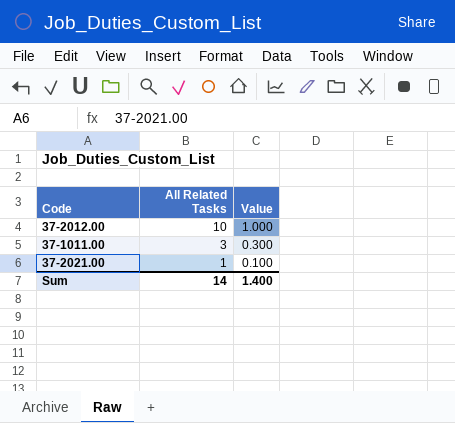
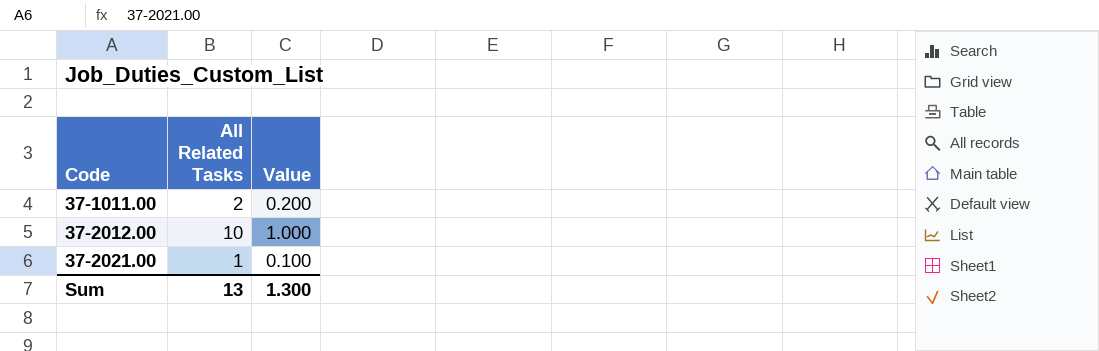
row order: All Related Tasks descending -> Code ascending
37-1011.00 | All Related Tasks: 3 -> 2
37-1011.00 | Value: 0.300 -> 0.200
Sum | All Related Tasks: 14 -> 13
Sum | Value: 1.400 -> 1.300

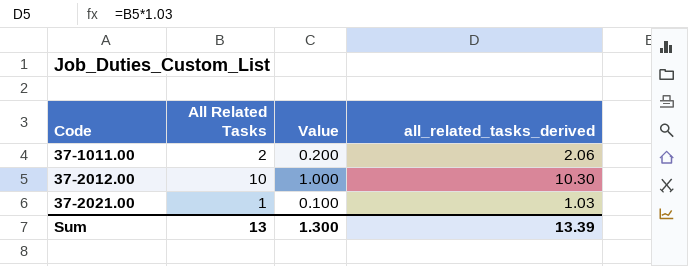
column all_related_tasks_derived | formula: none -> [All Related Tasks] * 1.03

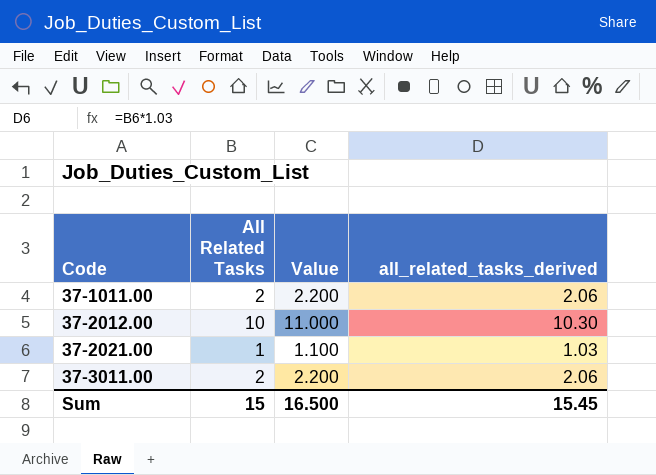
column Value | formula: [All Related Tasks] * 0.1 -> [All Related Tasks] * 1.1
row 37-3011.00: none -> 2 | 2.200 | 2.06
Sum | All Related Tasks: 13 -> 15
Sum | Value: 1.300 -> 16.500
Sum | all_related_tasks_derived: 13.39 -> 15.45

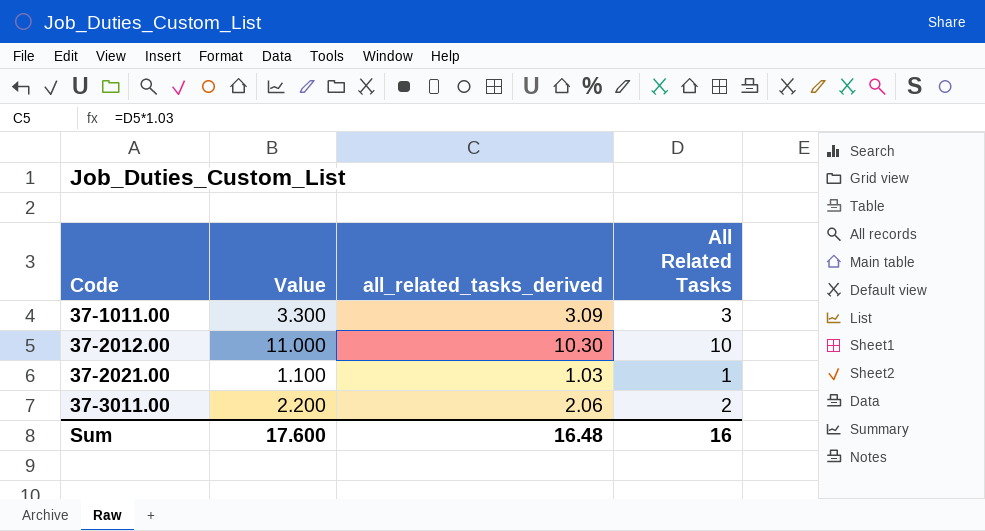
column All Related Tasks | position: 2 -> 4
37-1011.00 | Value: 2.200 -> 3.300
37-1011.00 | all_related_tasks_derived: 2.06 -> 3.09
37-1011.00 | All Related Tasks: 2 -> 3
Sum | Value: 16.500 -> 17.600
Sum | all_related_tasks_derived: 15.45 -> 16.48
Sum | All Related Tasks: 15 -> 16

